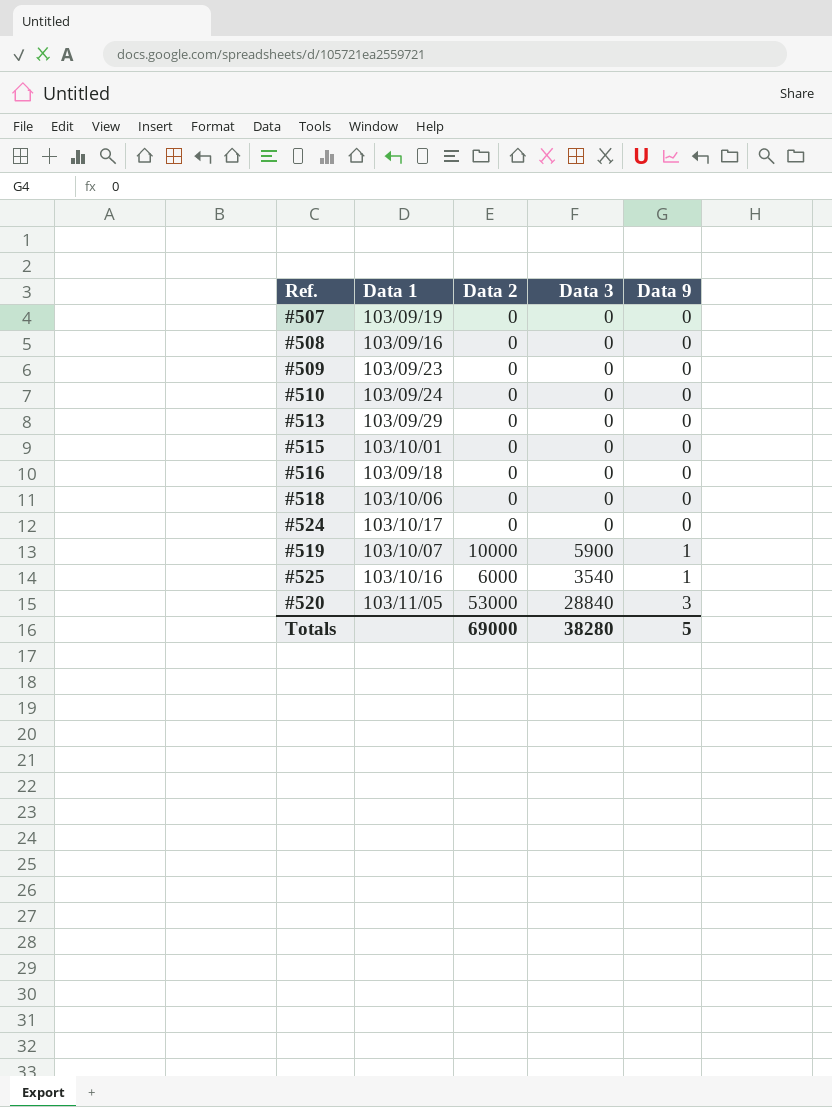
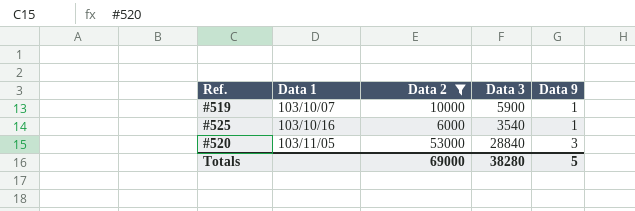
filter: none -> Data 2 != 0

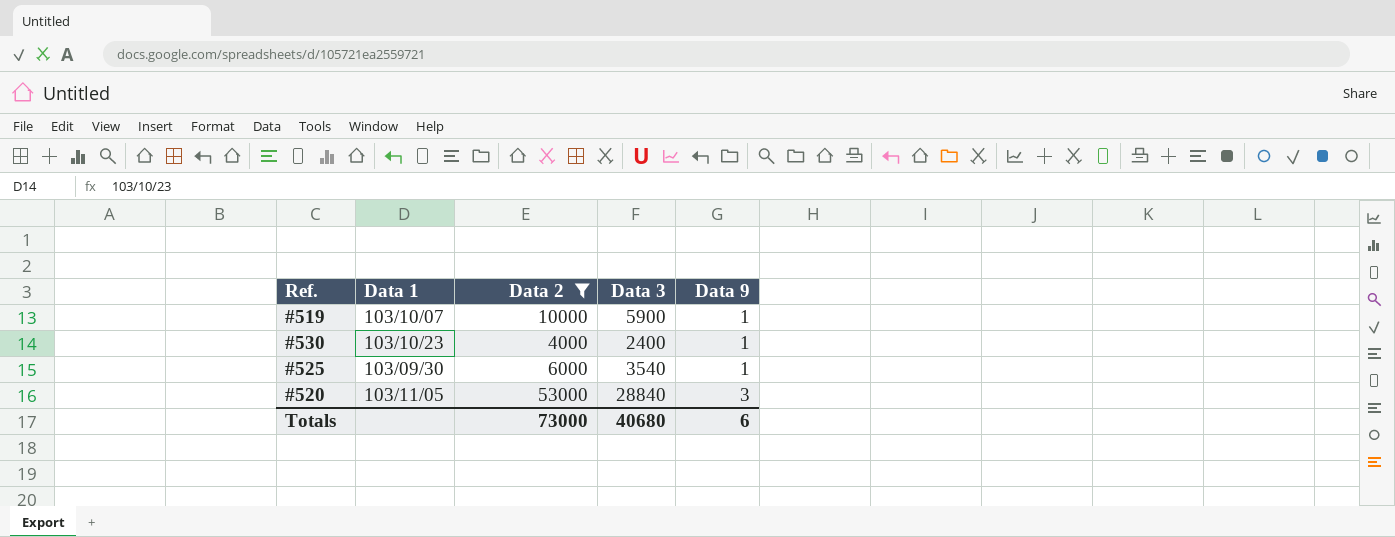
row #530: none -> 103/10/23 | 4000 | 2400 | 1
#525 | Data 1: 103/10/16 -> 103/09/30
Totals | Data 2: 69000 -> 73000
Totals | Data 3: 38280 -> 40680
Totals | Data 9: 5 -> 6

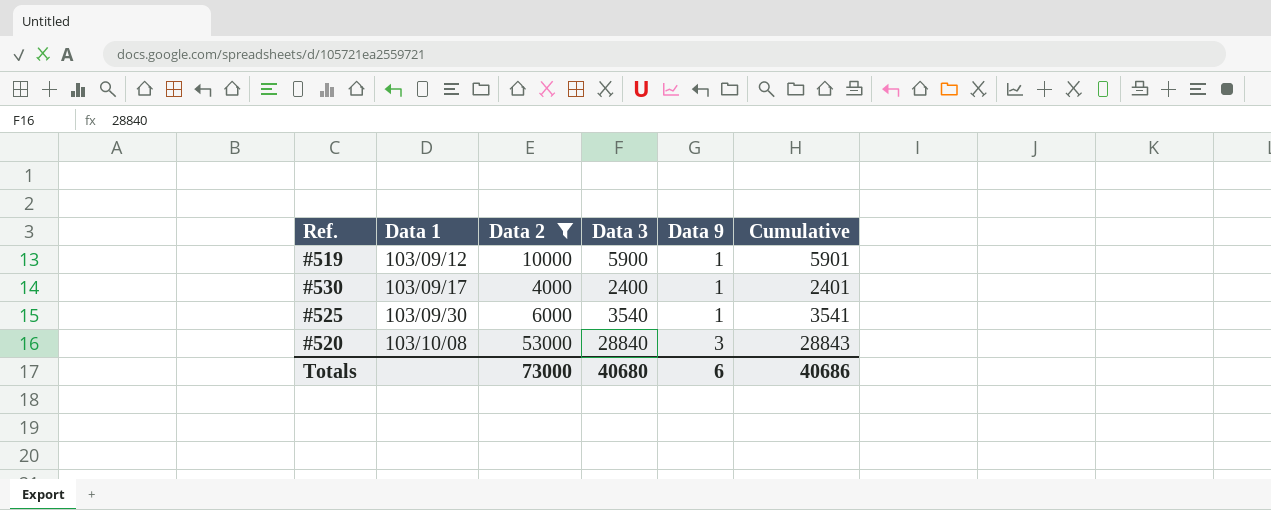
column Cumulative | formula: none -> [Data 3] + [Data 9]
#519 | Data 1: 103/10/07 -> 103/09/12
#530 | Data 1: 103/10/23 -> 103/09/17
#520 | Data 1: 103/11/05 -> 103/10/08

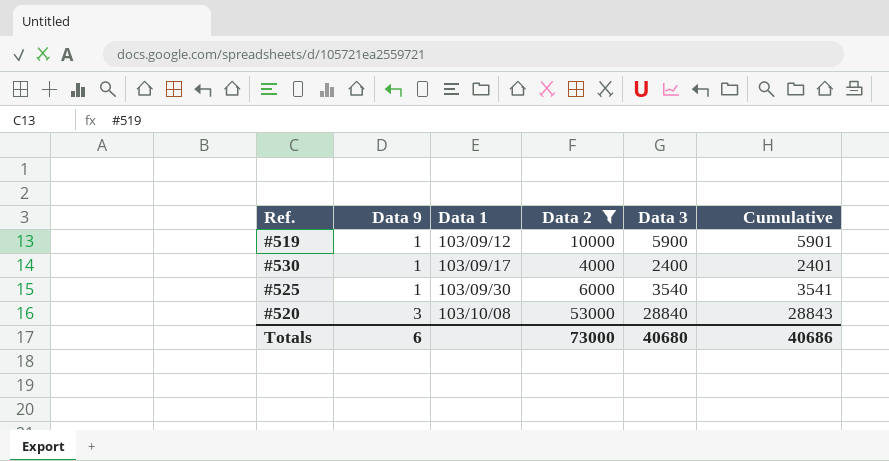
column Data 9 | position: 5 -> 2

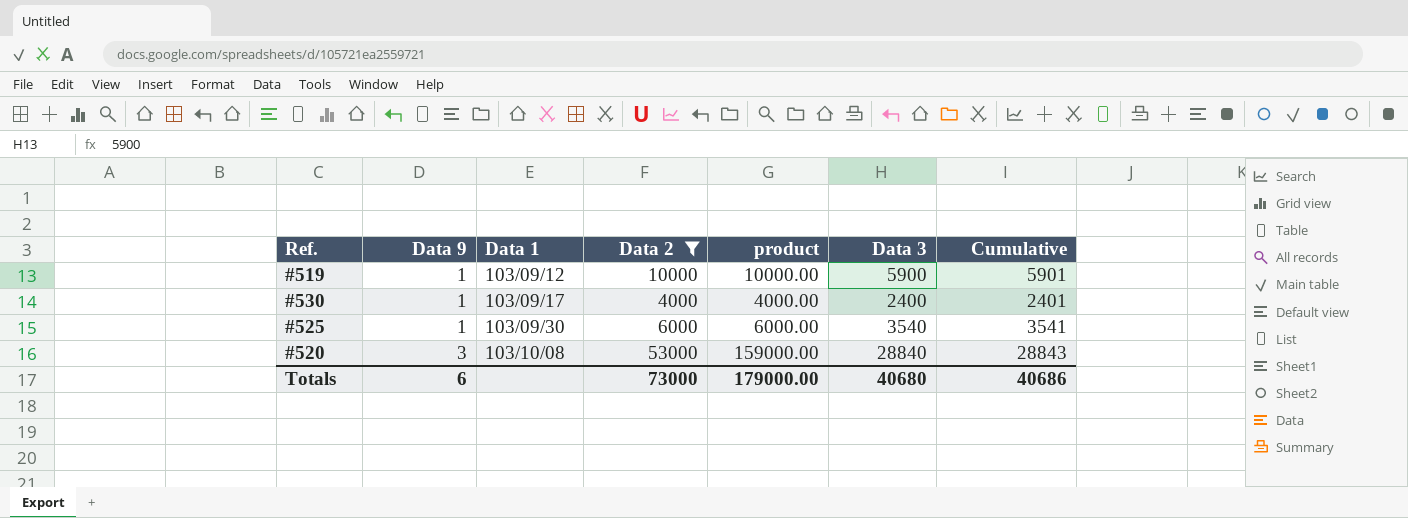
column product | formula: none -> [Data 9] * [Data 2]

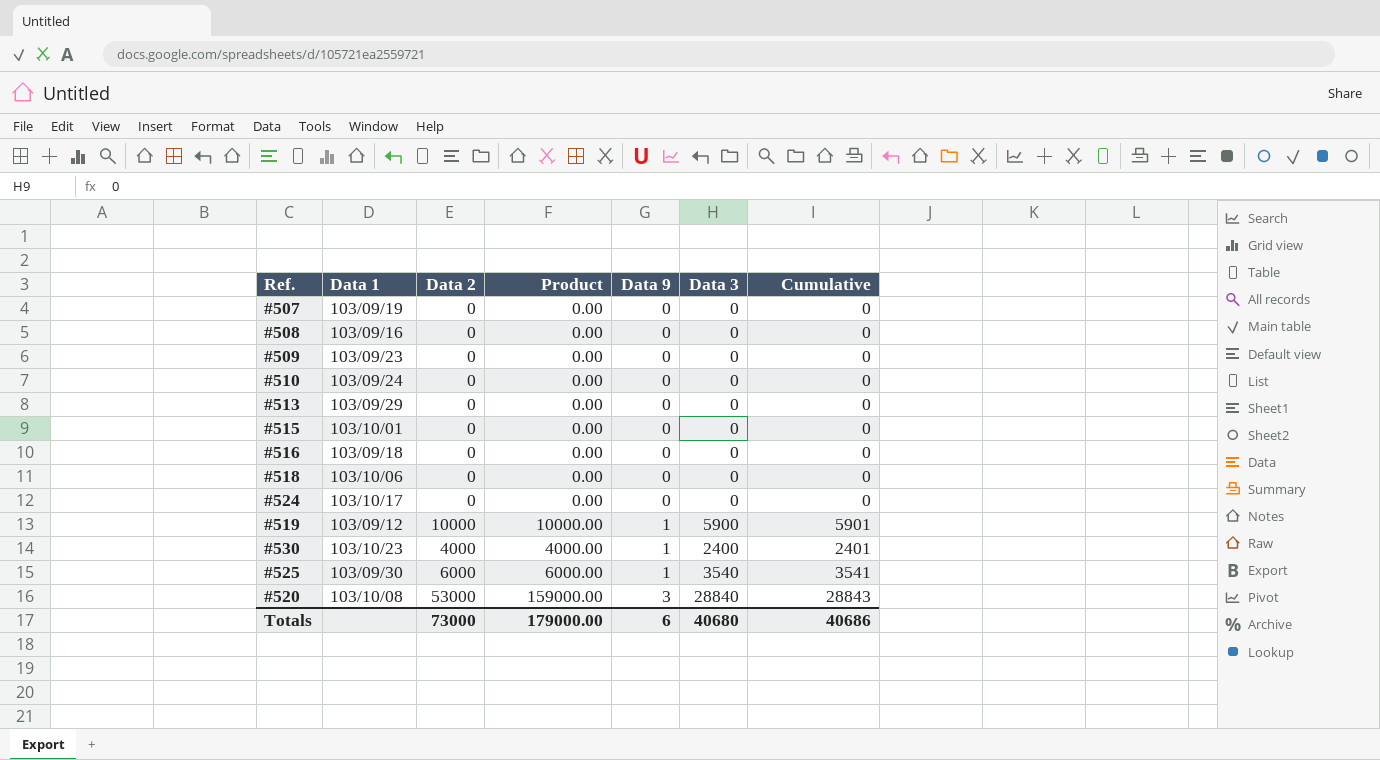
filter: Data 2 != 0 -> none
column name: product -> Product
column Data 9 | position: 2 -> 5
#530 | Data 1: 103/09/17 -> 103/10/23

